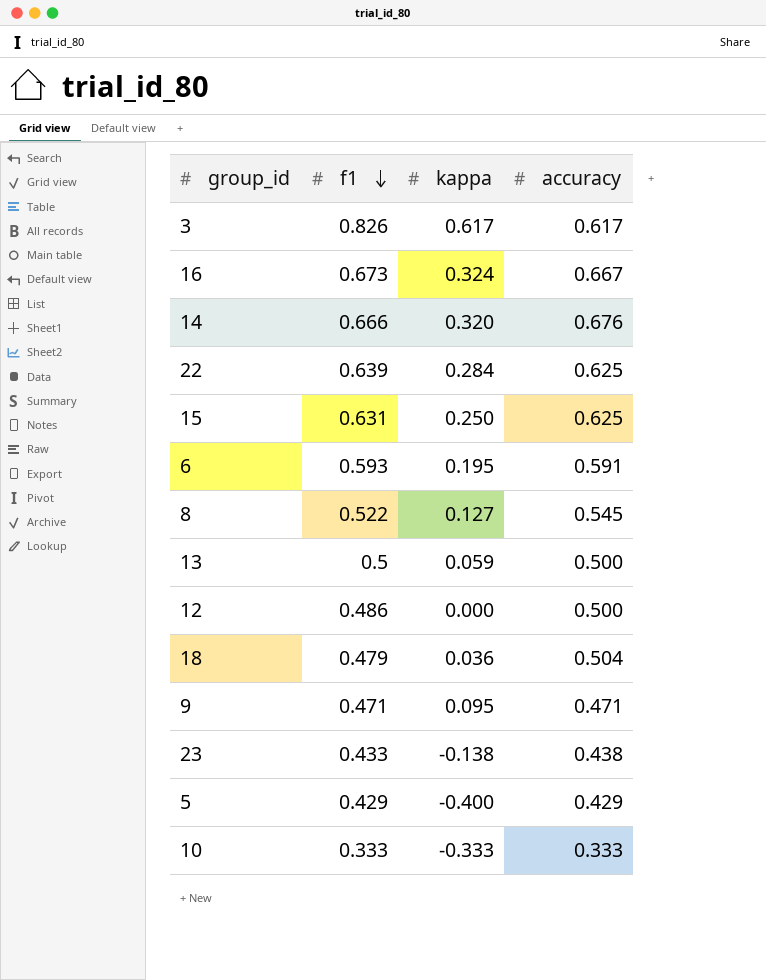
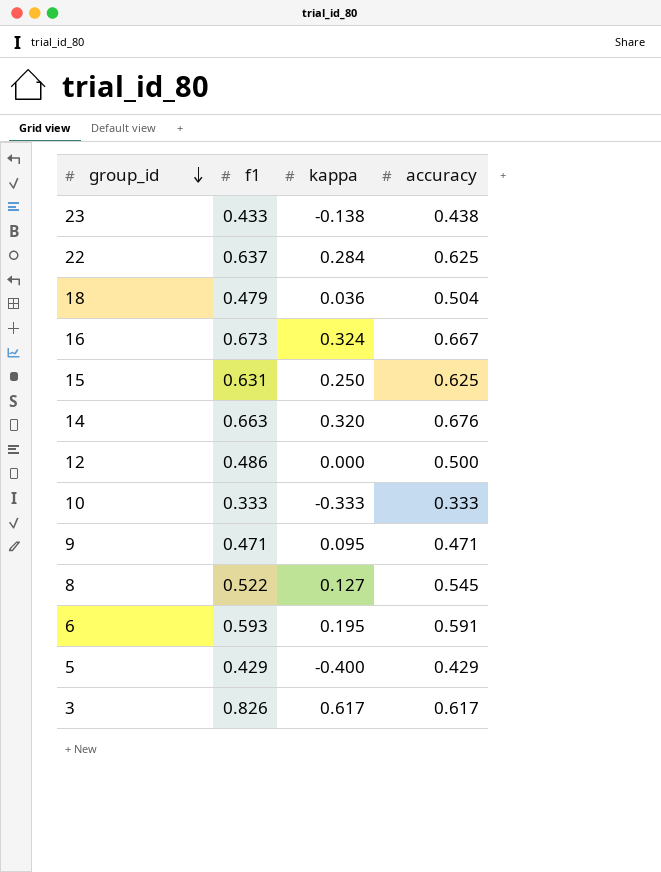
row order: f1 descending -> group_id descending
row 13: 0.5 | 0.059 | 0.500 -> none
22 | f1: 0.639 -> 0.637
14 | f1: 0.666 -> 0.663

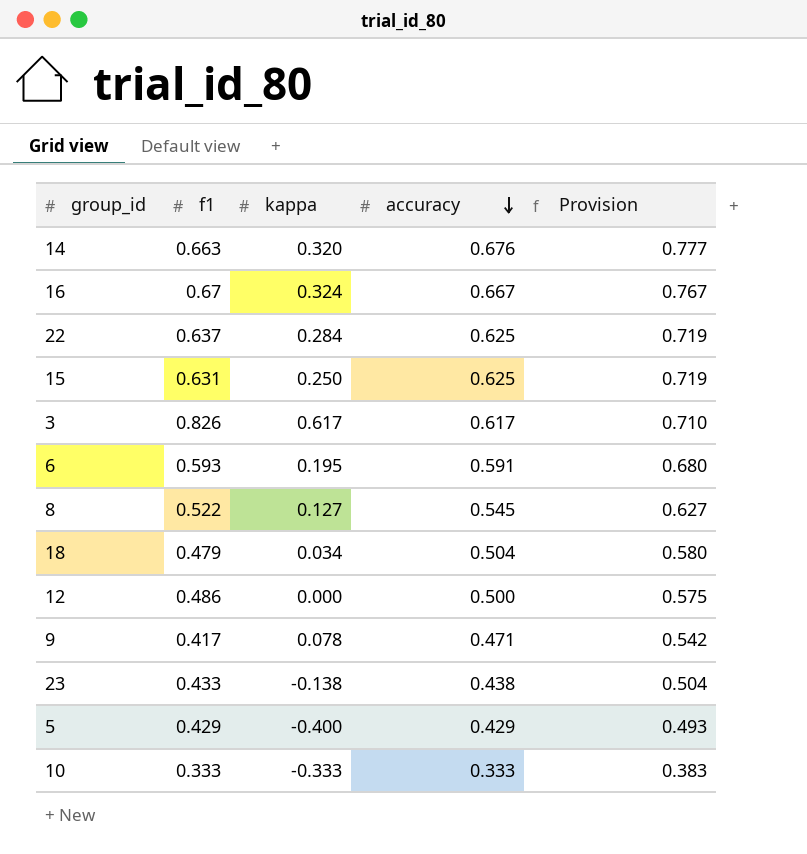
row order: group_id descending -> accuracy descending
column Provision | formula: none -> [accuracy] * 1.15
16 | f1: 0.673 -> 0.67
18 | kappa: 0.036 -> 0.034
9 | f1: 0.471 -> 0.417
9 | kappa: 0.095 -> 0.078

